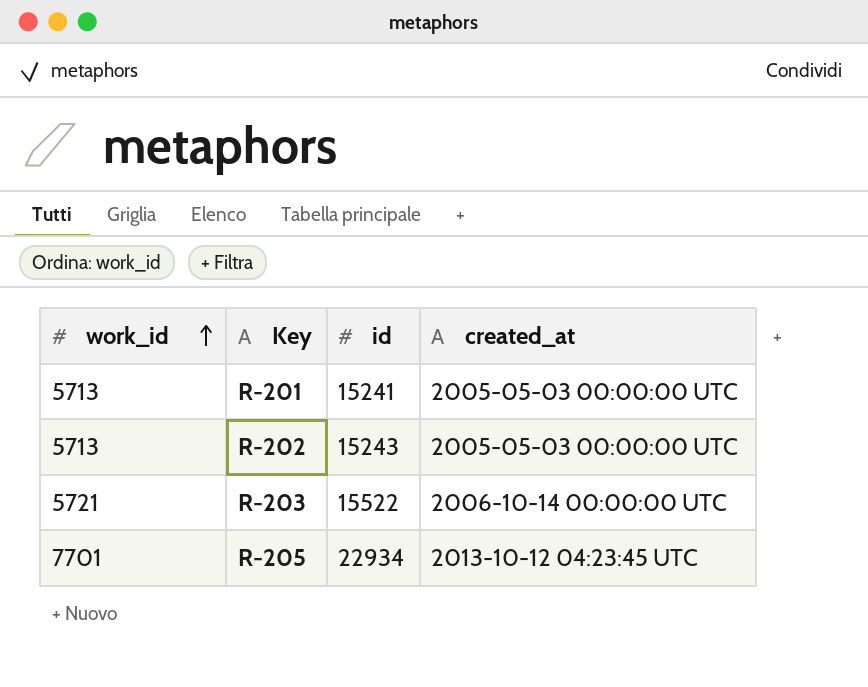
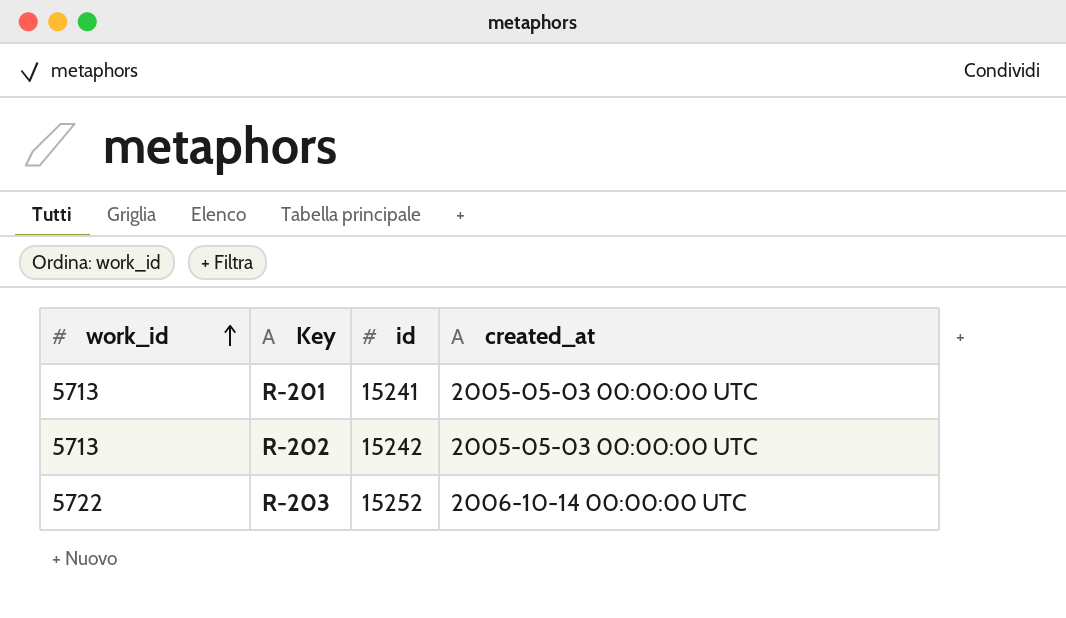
row R-205: 7701 | 22934 | 2013-10-12 04:23:45 UTC -> none
R-202 | id: 15243 -> 15242
R-203 | work_id: 5721 -> 5722
R-203 | id: 15522 -> 15252

